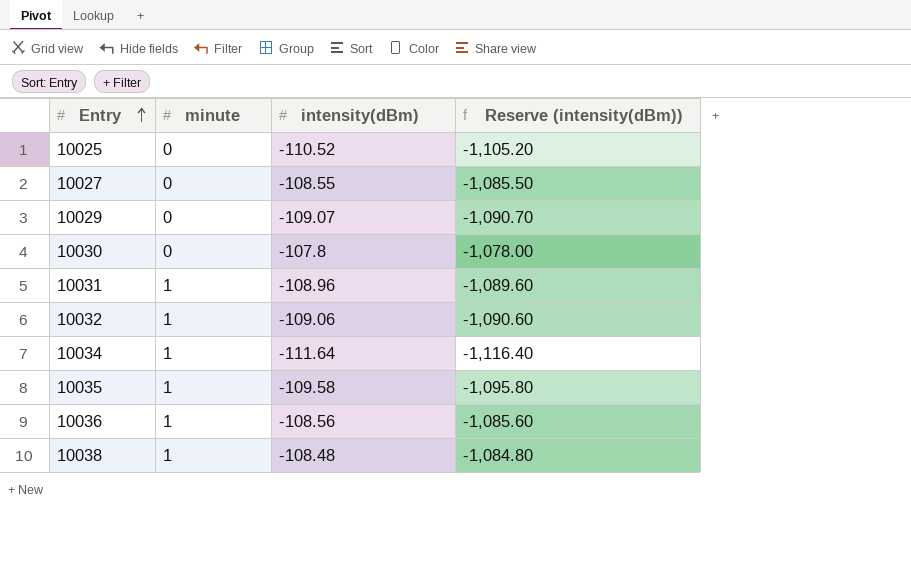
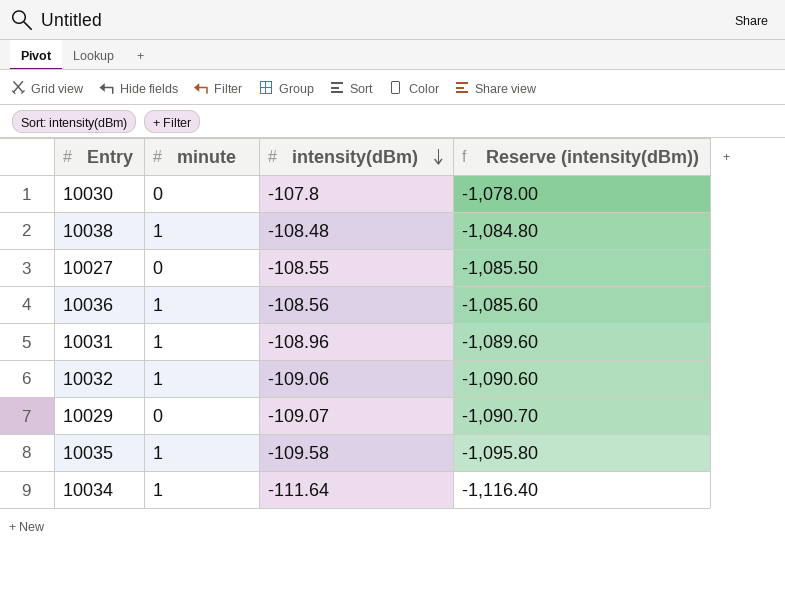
row order: Entry ascending -> intensity(dBm) descending
row 10025: 0 | -110.52 | -1,105.20 -> none

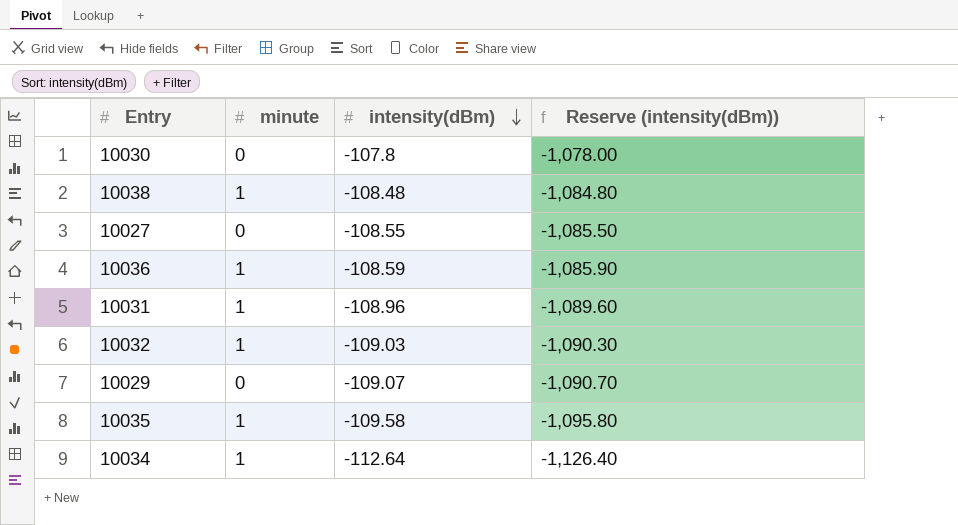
10036 | intensity(dBm): -108.56 -> -108.59
10036 | Reserve (intensity(dBm)): -1,085.60 -> -1,085.90
10032 | intensity(dBm): -109.06 -> -109.03
10032 | Reserve (intensity(dBm)): -1,090.60 -> -1,090.30
10034 | intensity(dBm): -111.64 -> -112.64
10034 | Reserve (intensity(dBm)): -1,116.40 -> -1,126.40

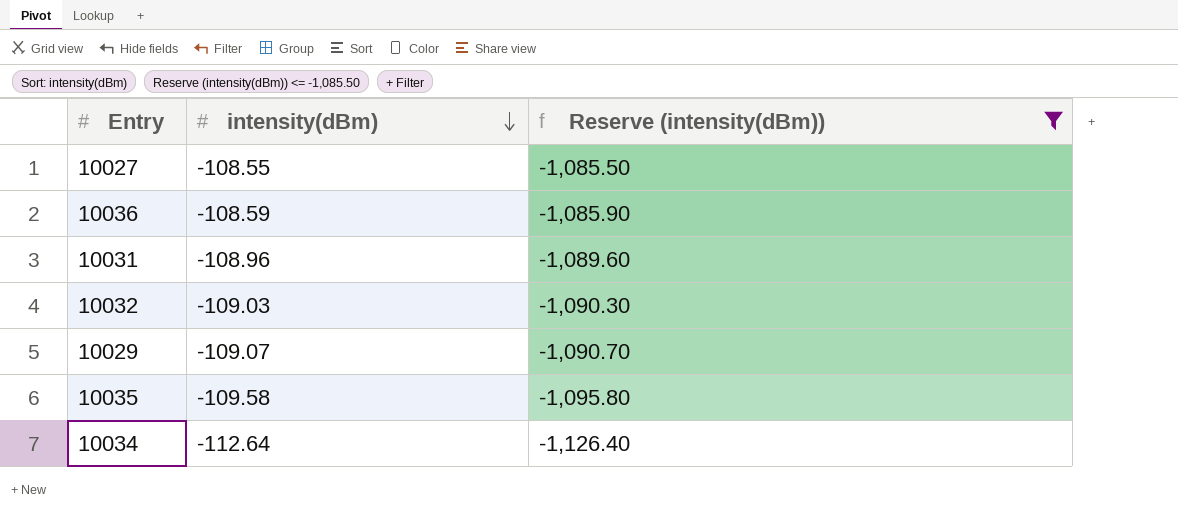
filter: none -> Reserve (intensity(dBm)) <= -1,085.50
column minute | position: 2 -> none

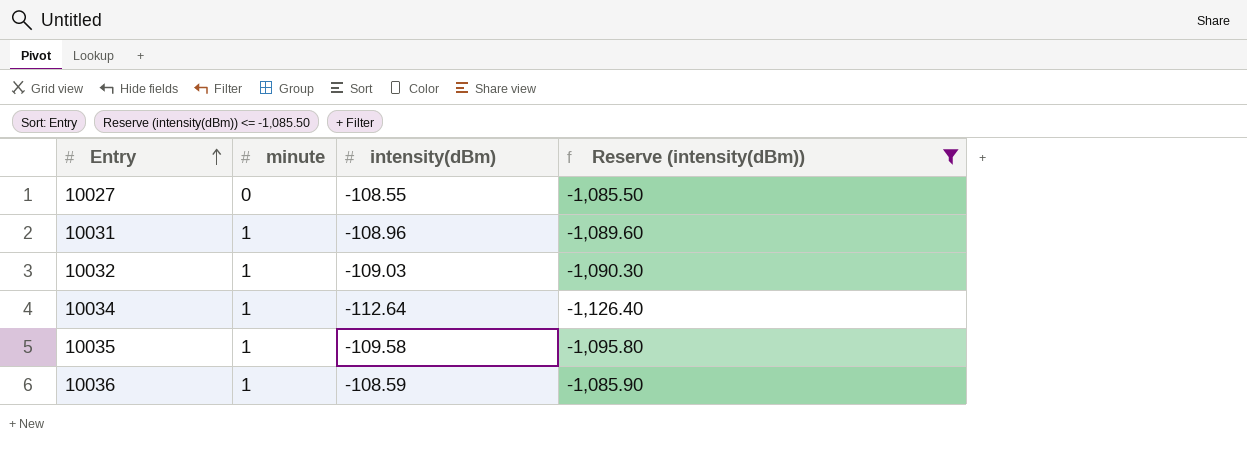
row order: intensity(dBm) descending -> Entry ascending
column minute | position: none -> 2
row 10029: -109.07 | -1,090.70 -> none

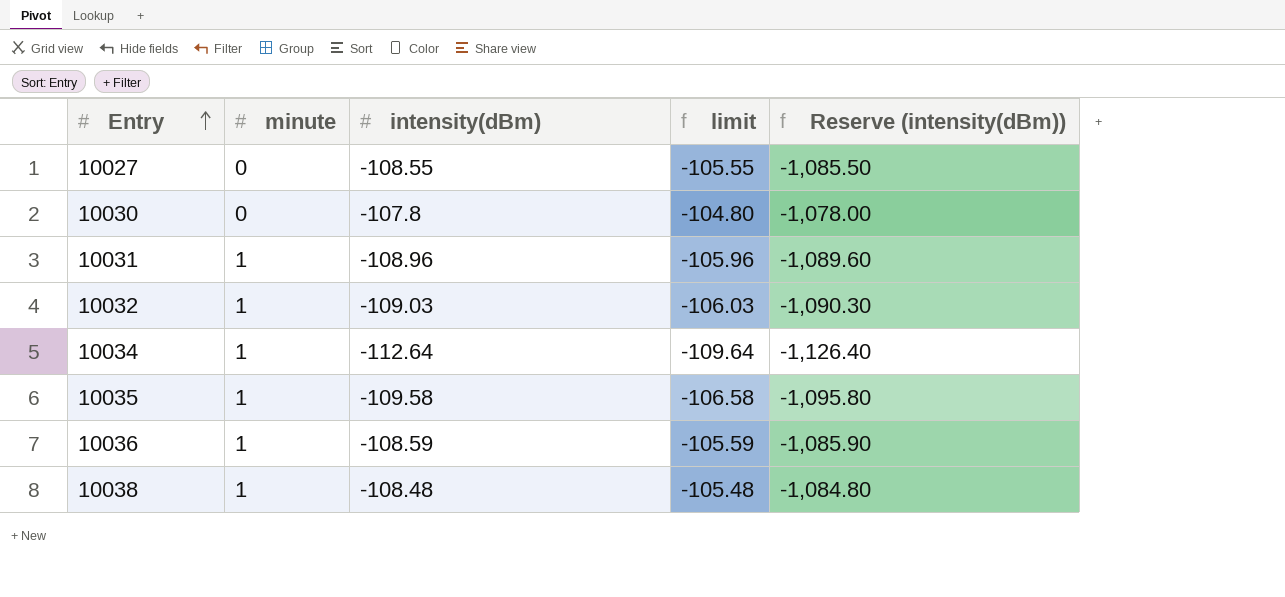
filter: Reserve (intensity(dBm)) <= -1,085.50 -> none
column limit | formula: none -> [intensity(dBm)] + 3

